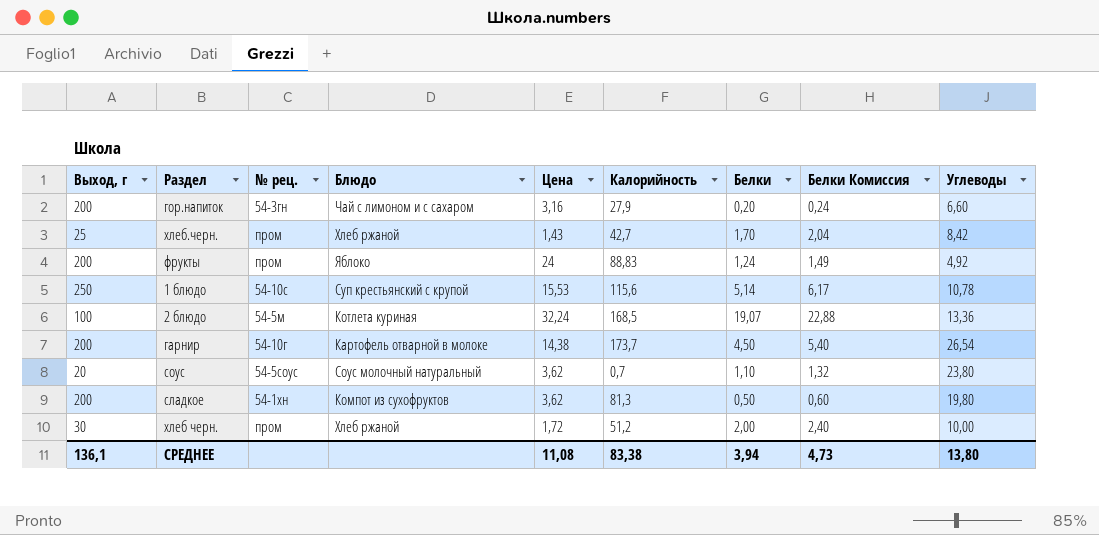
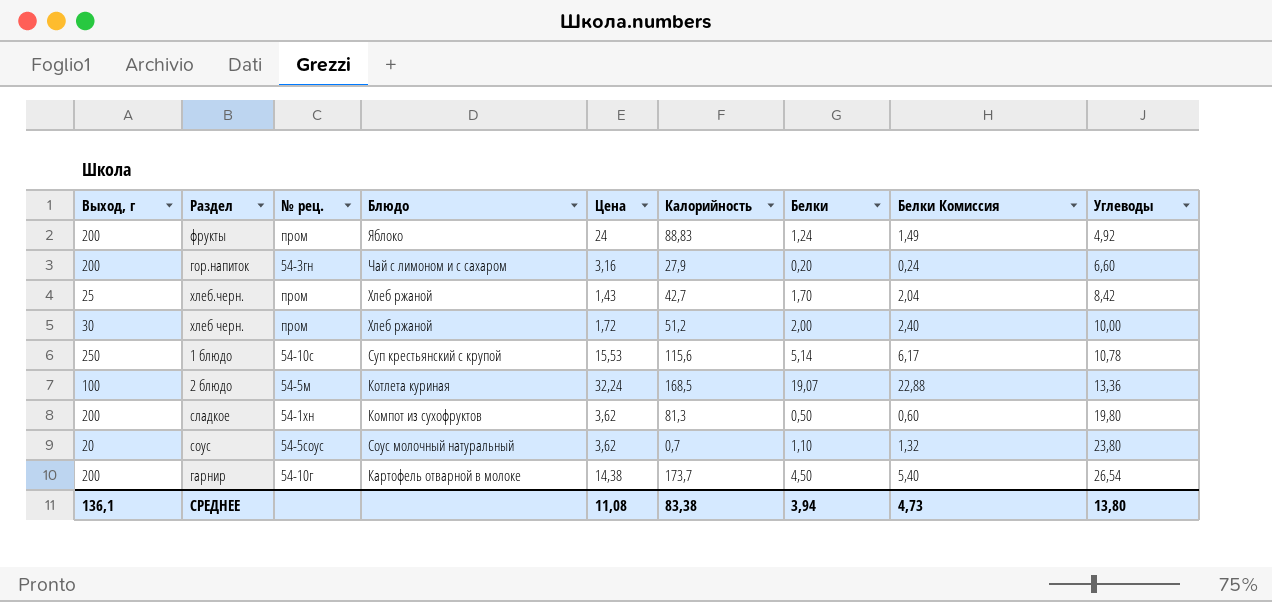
row order: none -> Углеводы ascending

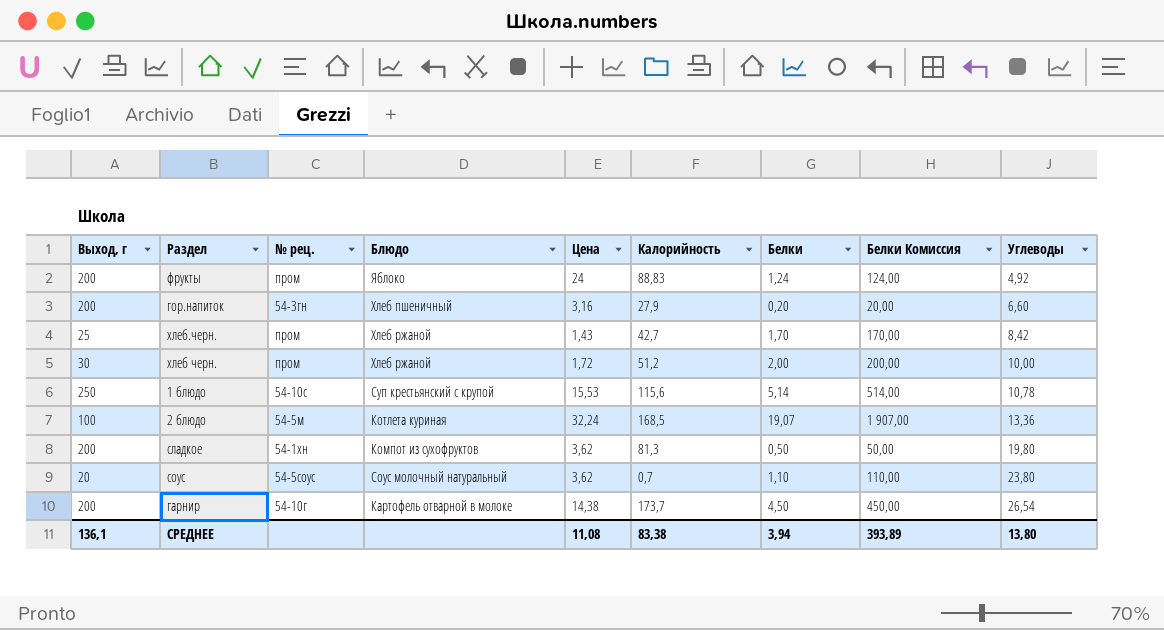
column Белки Комиссия | formula: [Белки] * 1,2 -> [Белки] * 100
гор.напиток | Блюдо: Чай с лимоном и с сахаром -> Хлеб пшеничный
СРЕДНЕЕ | Белки Комиссия: 4,73 -> 393,89

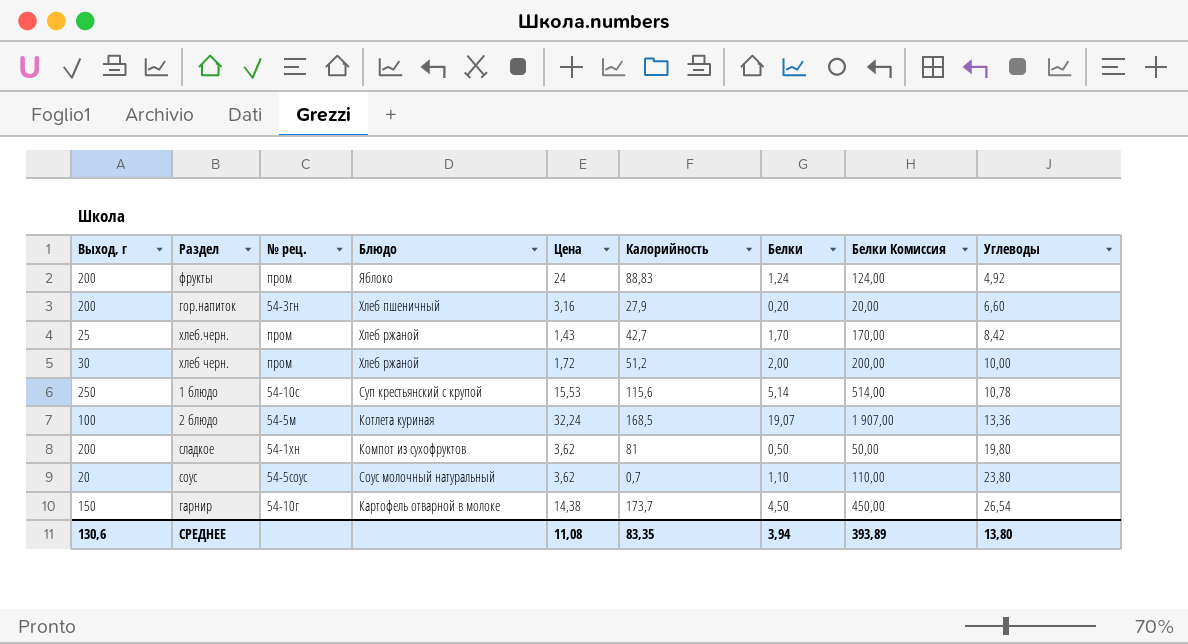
сладкое | Калорийность: 81,3 -> 81
гарнир | Выход, г: 200 -> 150
СРЕДНЕЕ | Выход, г: 136,1 -> 130,6
СРЕДНЕЕ | Калорийность: 83,38 -> 83,35

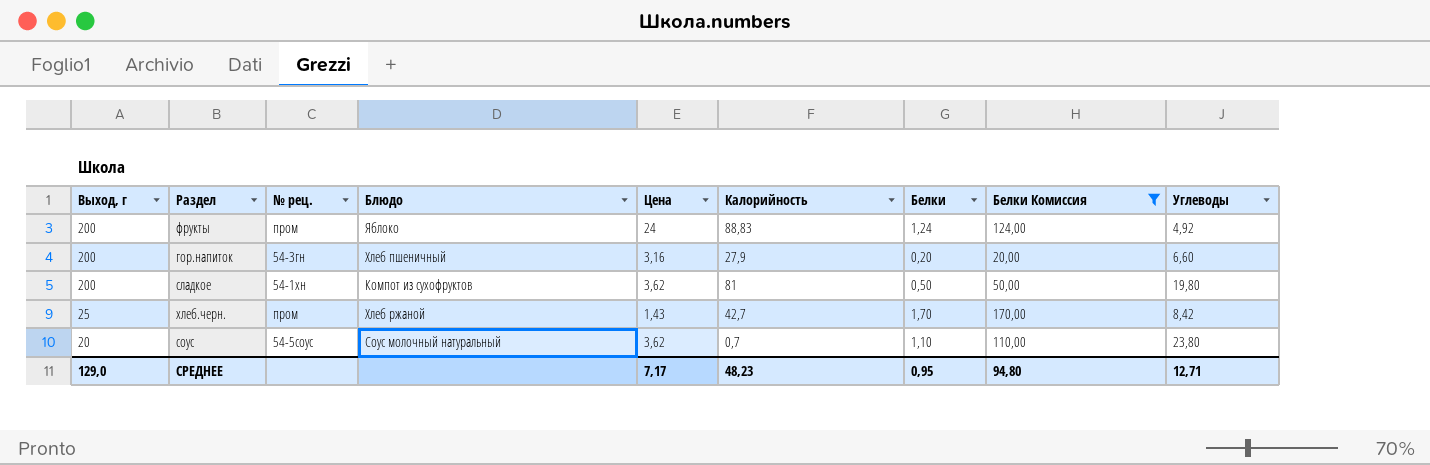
filter: none -> Белки Комиссия <= 170,00
row order: Углеводы ascending -> Выход, г descending
СРЕДНЕЕ | Выход, г: 130,6 -> 129,0
СРЕДНЕЕ | Цена: 11,08 -> 7,17
СРЕДНЕЕ | Калорийность: 83,35 -> 48,23
СРЕДНЕЕ | Белки: 3,94 -> 0,95
СРЕДНЕЕ | Белки Комиссия: 393,89 -> 94,80
СРЕДНЕЕ | Углеводы: 13,80 -> 12,71

